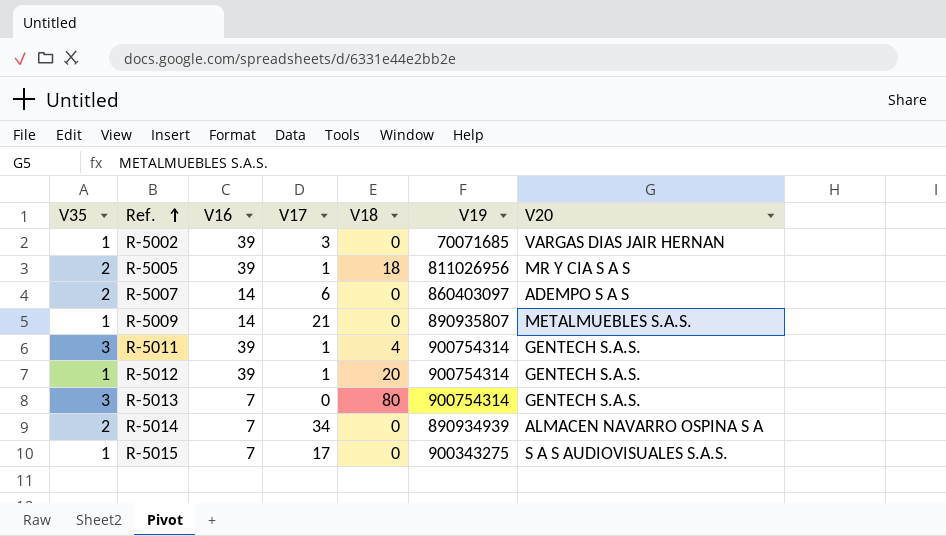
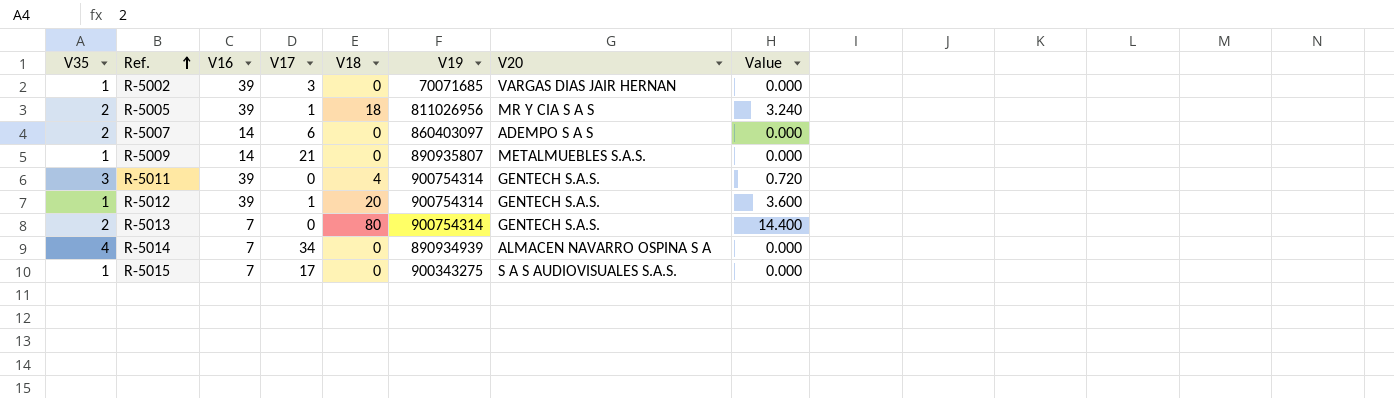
column Value | formula: none -> [V18] * 0.18
R-5011 | V17: 1 -> 0
R-5013 | V35: 3 -> 2
R-5014 | V35: 2 -> 4

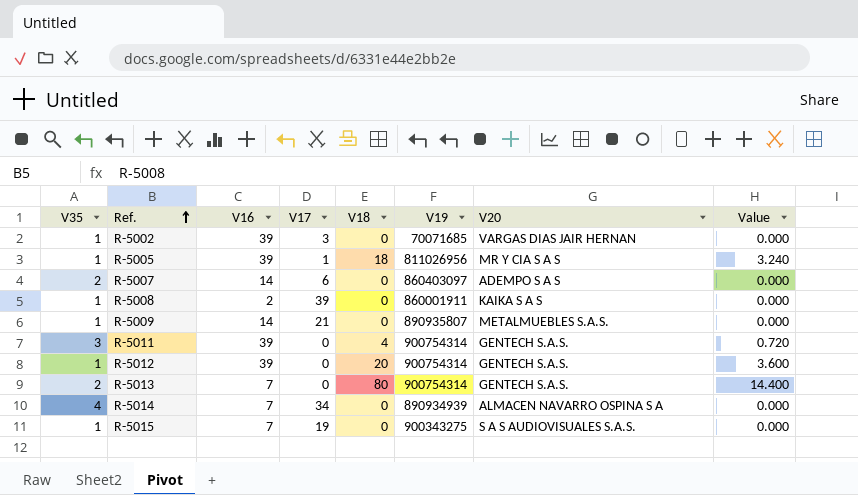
R-5005 | V35: 2 -> 1
row R-5008: none -> 1 | 2 | 39 | 0 | 860001911 | KAIKA S A S | 0.000
R-5012 | V17: 1 -> 0
R-5015 | V17: 17 -> 19

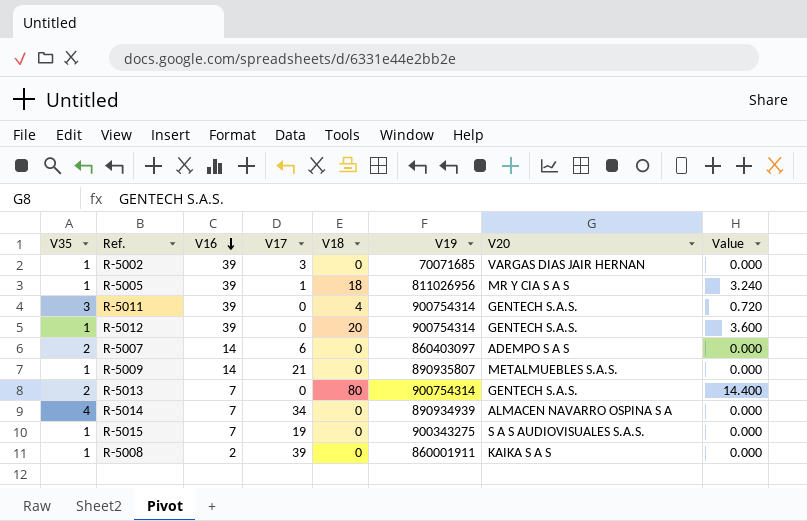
row order: Ref. ascending -> V16 descending

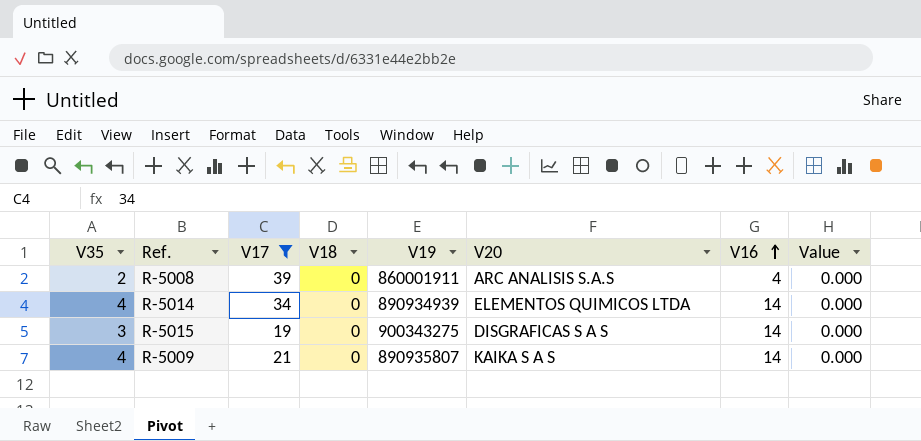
filter: none -> V17 >= 19
row order: V16 descending -> V16 ascending
column V16 | position: 3 -> 7
R-5008 | V35: 1 -> 2
R-5008 | V20: KAIKA S A S -> ARC ANALISIS S.A.S
R-5008 | V16: 2 -> 4
R-5014 | V20: ALMACEN NAVARRO OSPINA S A -> ELEMENTOS QUIMICOS LTDA
R-5014 | V16: 7 -> 14
R-5015 | V35: 1 -> 3
R-5015 | V20: S A S AUDIOVISUALES S.A.S. -> DISGRAFICAS S A S
R-5015 | V16: 7 -> 14
R-5009 | V35: 1 -> 4
R-5009 | V20: METALMUEBLES S.A.S. -> KAIKA S A S

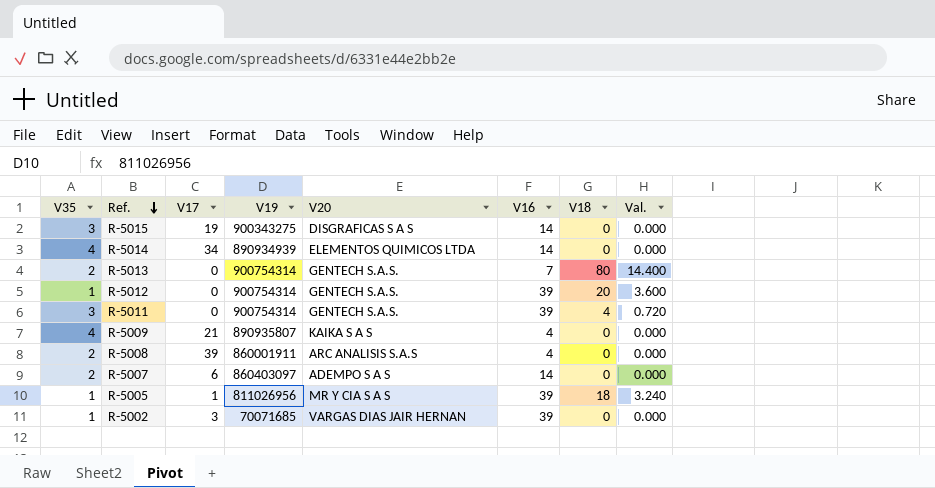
filter: V17 >= 19 -> none
row order: V16 ascending -> Ref. descending
column V18 | position: 4 -> 7
column name: Value -> Val.
R-5009 | V16: 14 -> 4

